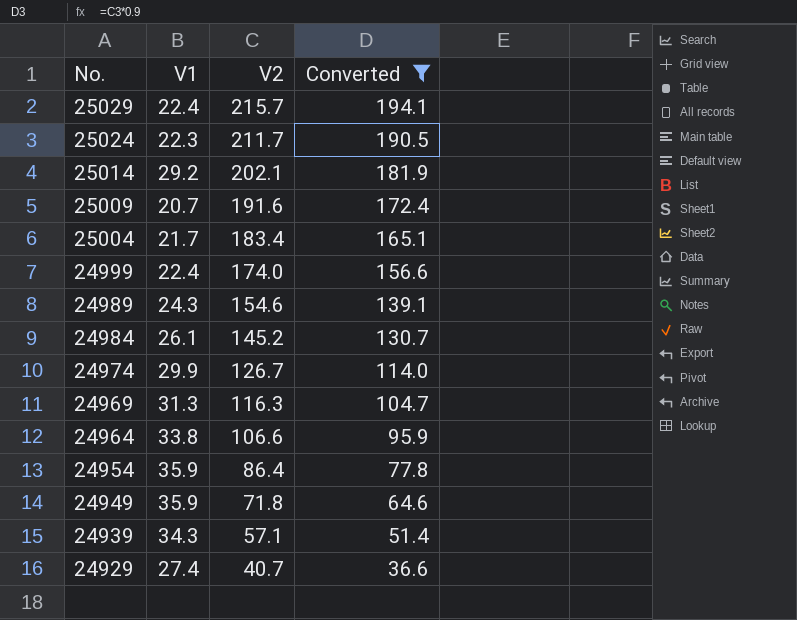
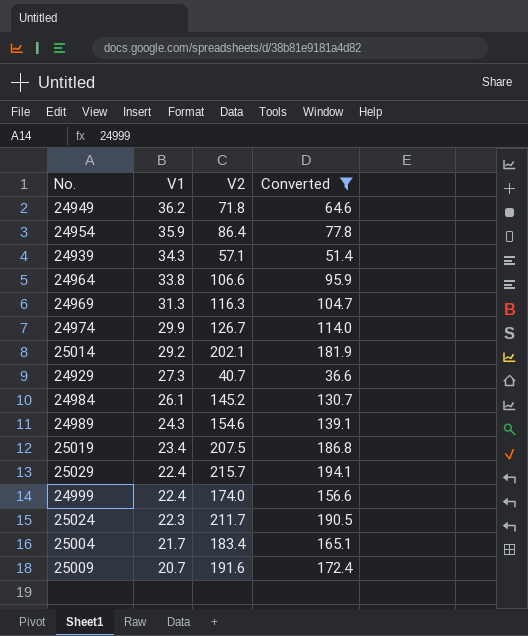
row order: No. descending -> V1 descending
24949 | V1: 35.9 -> 36.2
24929 | V1: 27.4 -> 27.3
row 25019: none -> 23.4 | 207.5 | 186.8

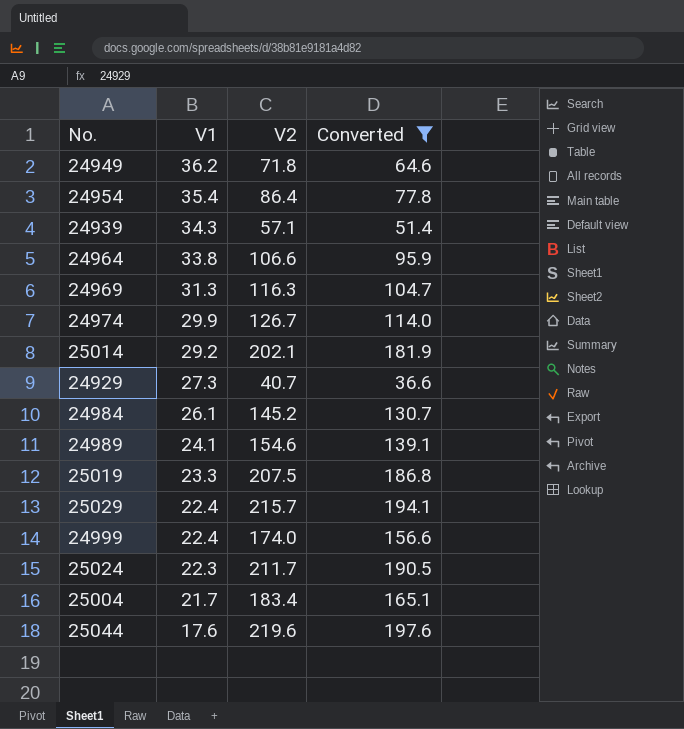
row 25009: 20.7 | 191.6 | 172.4 -> none
24954 | V1: 35.9 -> 35.4
24989 | V1: 24.3 -> 24.1
25019 | V1: 23.4 -> 23.3
row 25044: none -> 17.6 | 219.6 | 197.6

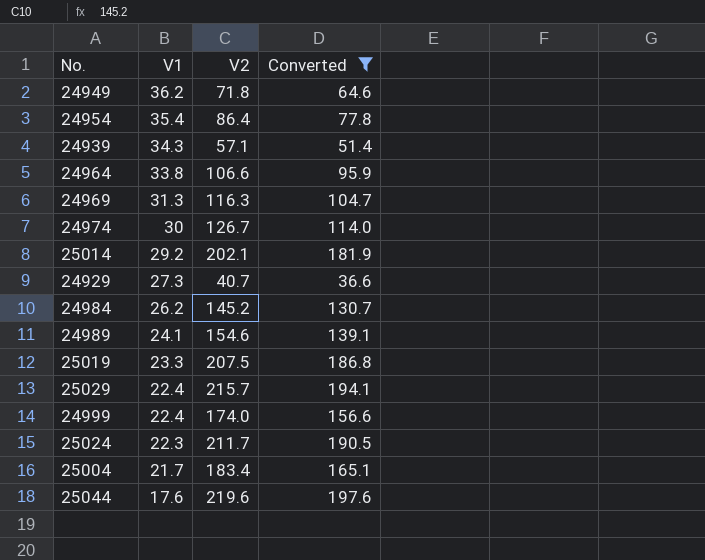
24974 | V1: 29.9 -> 30
24984 | V1: 26.1 -> 26.2

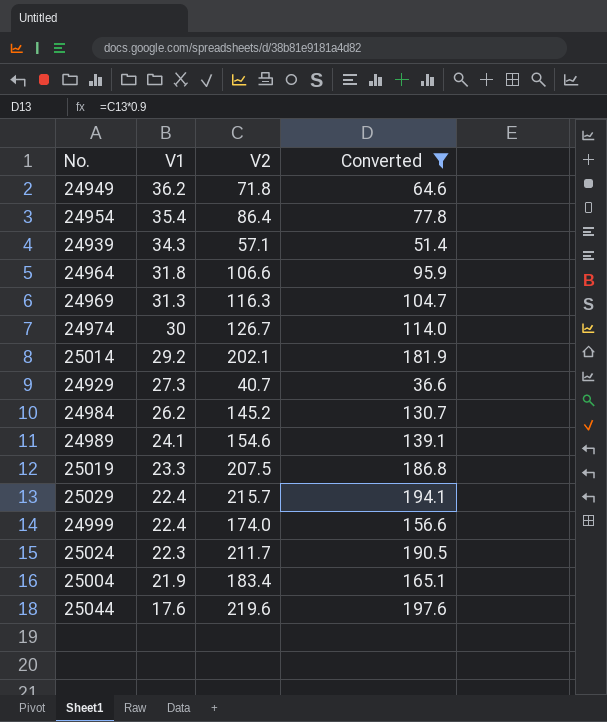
24964 | V1: 33.8 -> 31.8
25004 | V1: 21.7 -> 21.9

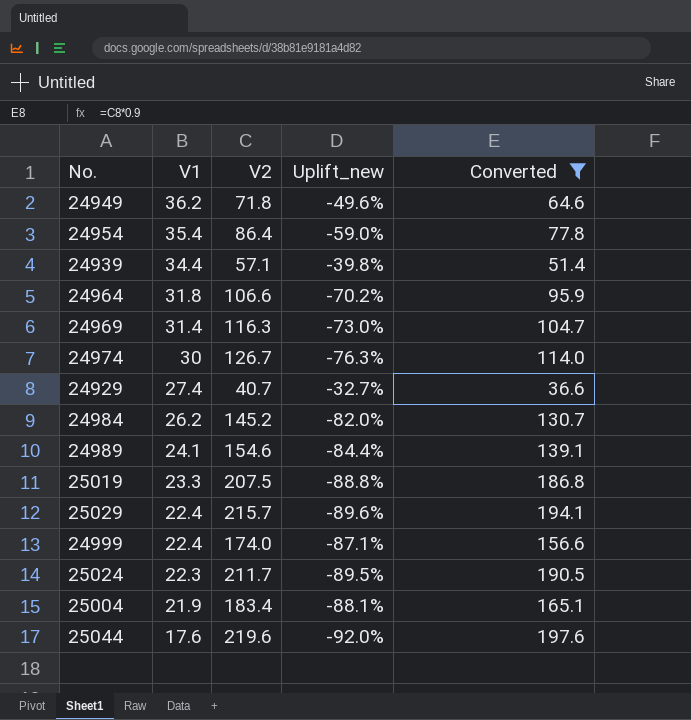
column Uplift_new | formula: none -> ([V1] - [V2]) / [V2]
row 25014: 29.2 | 202.1 | 181.9 -> none
24939 | V1: 34.3 -> 34.4
24969 | V1: 31.3 -> 31.4
24929 | V1: 27.3 -> 27.4

